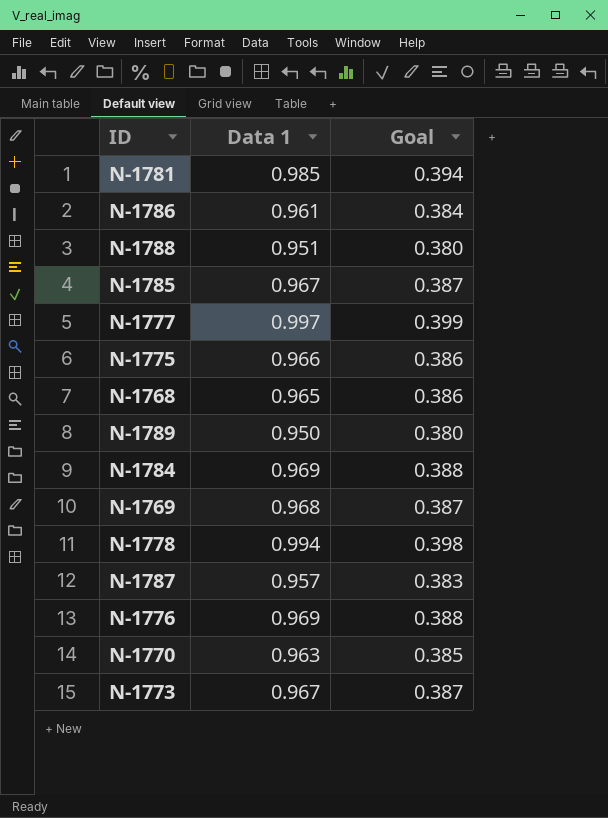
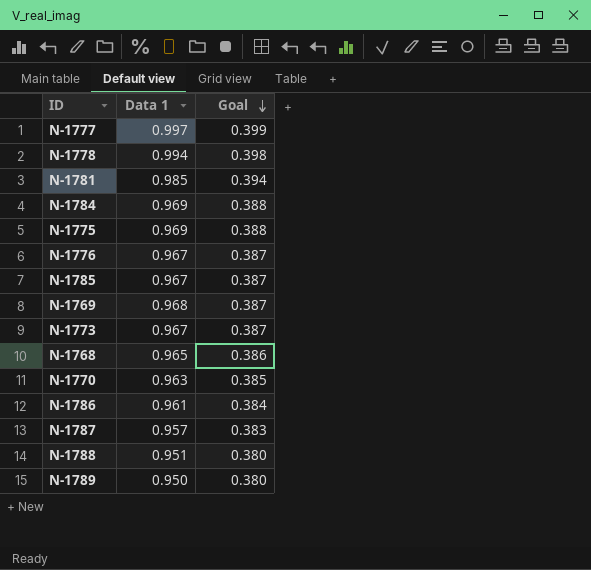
row order: none -> Goal descending
N-1775 | Data 1: 0.966 -> 0.969
N-1775 | Goal: 0.386 -> 0.388
N-1776 | Data 1: 0.969 -> 0.967
N-1776 | Goal: 0.388 -> 0.387

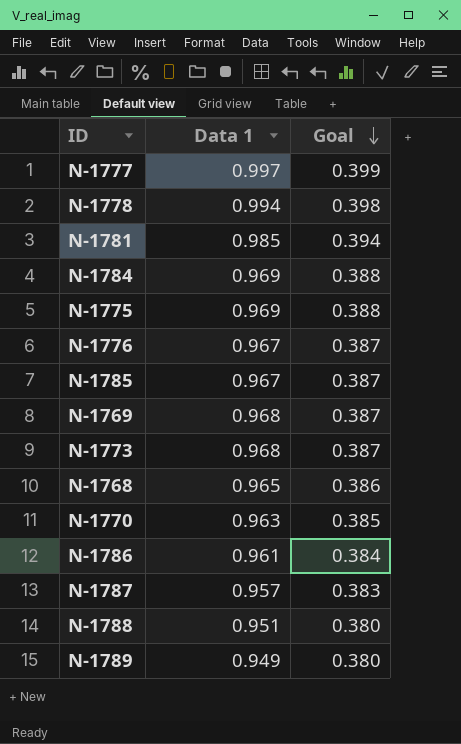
N-1773 | Data 1: 0.967 -> 0.968
N-1789 | Data 1: 0.950 -> 0.949

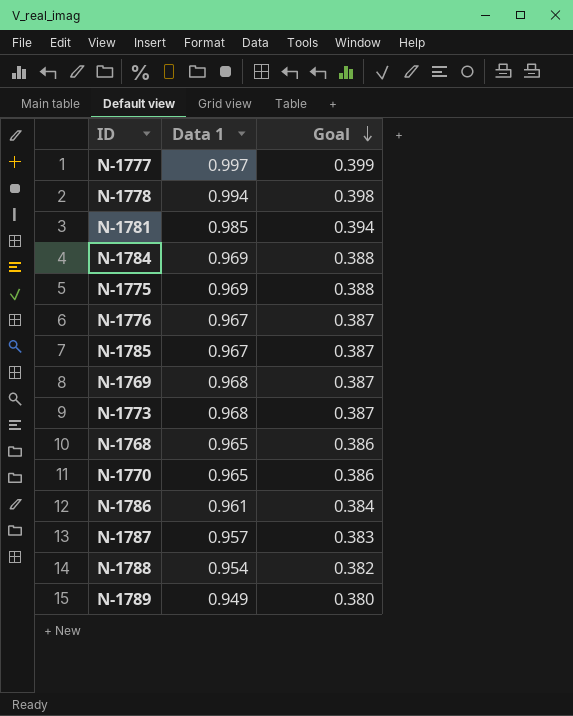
N-1770 | Data 1: 0.963 -> 0.965
N-1770 | Goal: 0.385 -> 0.386
N-1788 | Data 1: 0.951 -> 0.954
N-1788 | Goal: 0.380 -> 0.382

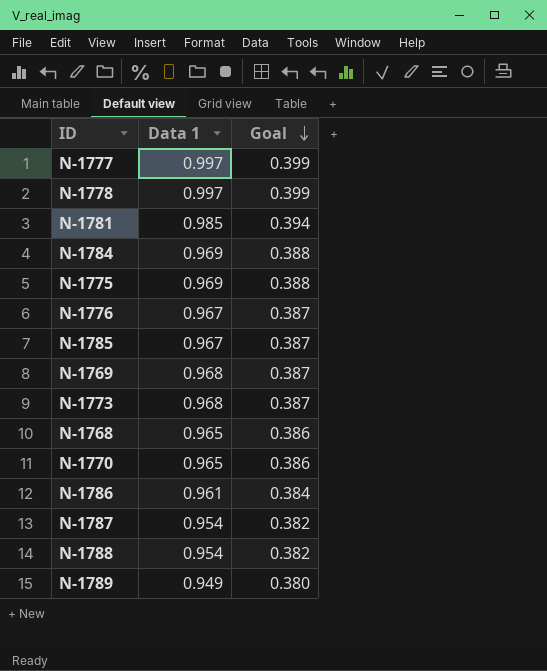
N-1778 | Data 1: 0.994 -> 0.997
N-1778 | Goal: 0.398 -> 0.399
N-1787 | Data 1: 0.957 -> 0.954
N-1787 | Goal: 0.383 -> 0.382

